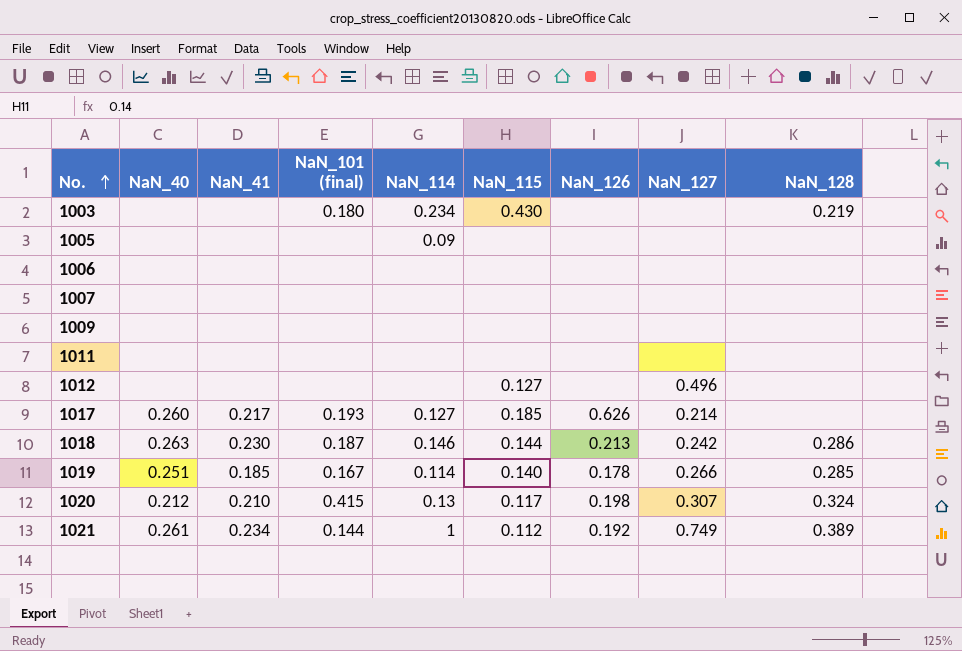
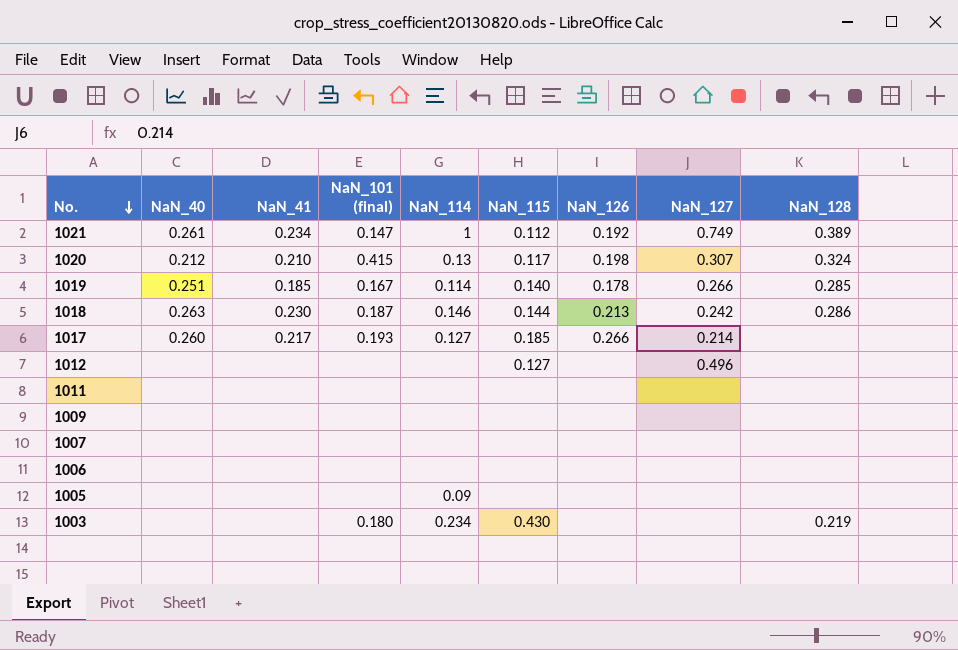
row order: No. ascending -> No. descending
1021 | NaN_101 (final): 0.144 -> 0.147
1017 | NaN_126: 0.626 -> 0.266

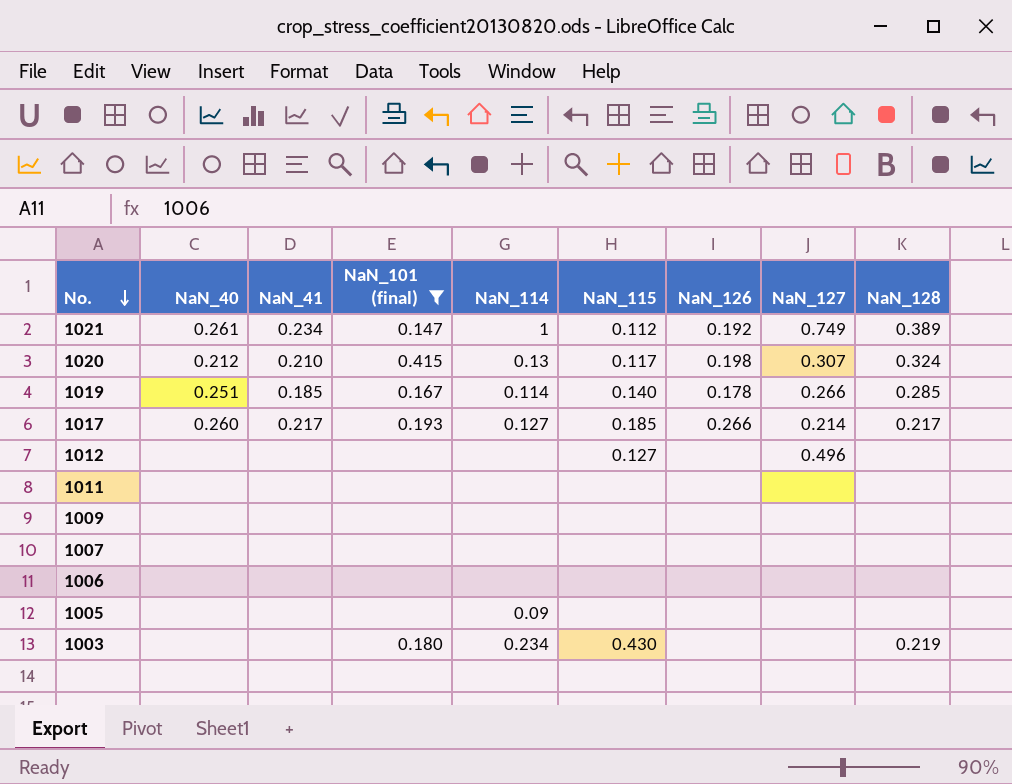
filter: none -> NaN_101 (final) != 0.187
1017 | NaN_128: none -> 0.217

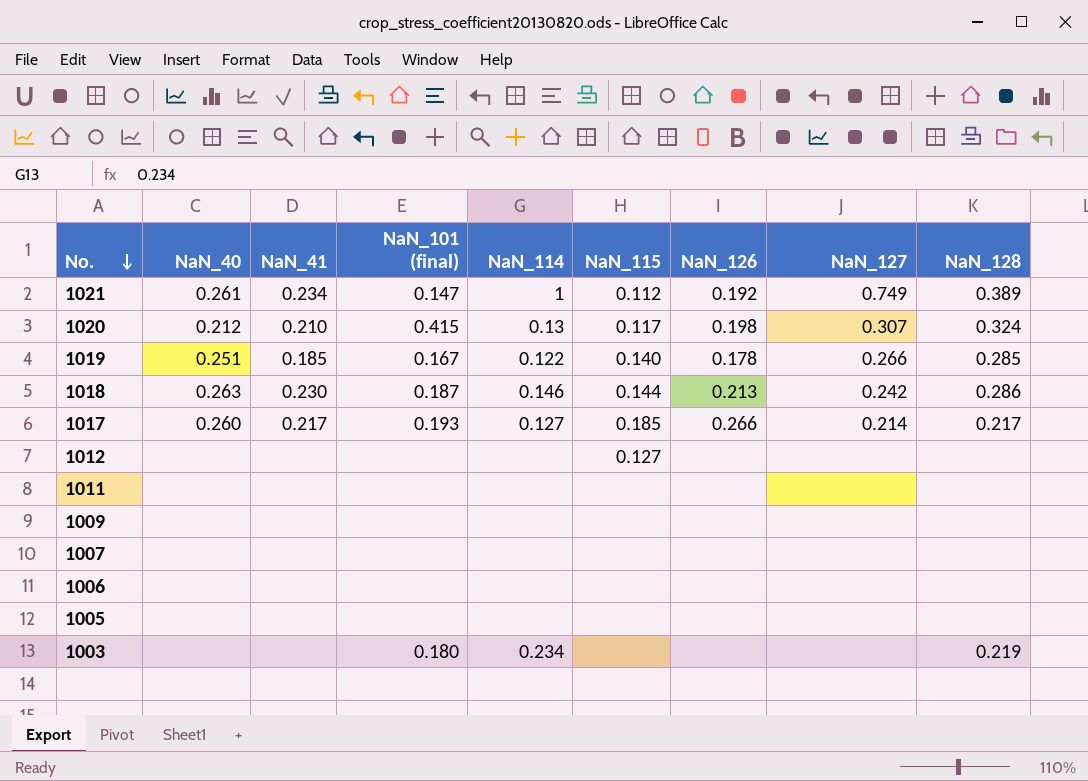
filter: NaN_101 (final) != 0.187 -> none
1019 | NaN_114: 0.114 -> 0.122
1012 | NaN_127: 0.496 -> none
1005 | NaN_114: 0.09 -> none
1003 | NaN_115: 0.430 -> none

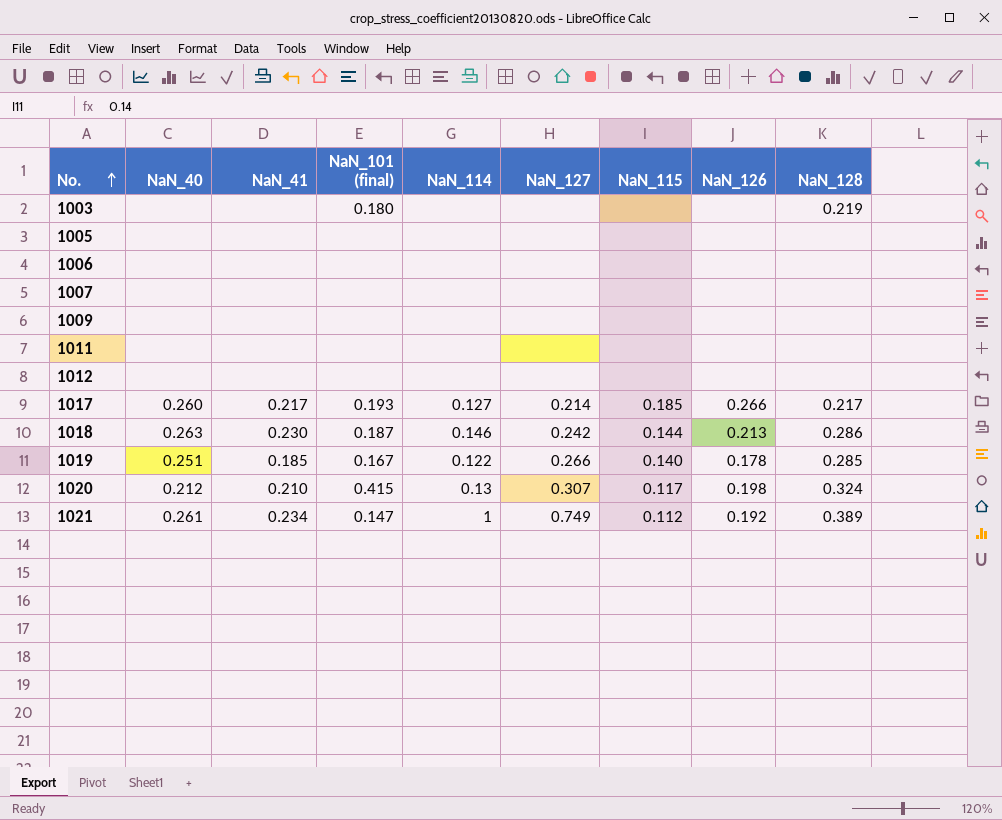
row order: No. descending -> No. ascending
column NaN_127 | position: 8 -> 6
1003 | NaN_114: 0.234 -> none
1012 | NaN_115: 0.127 -> none

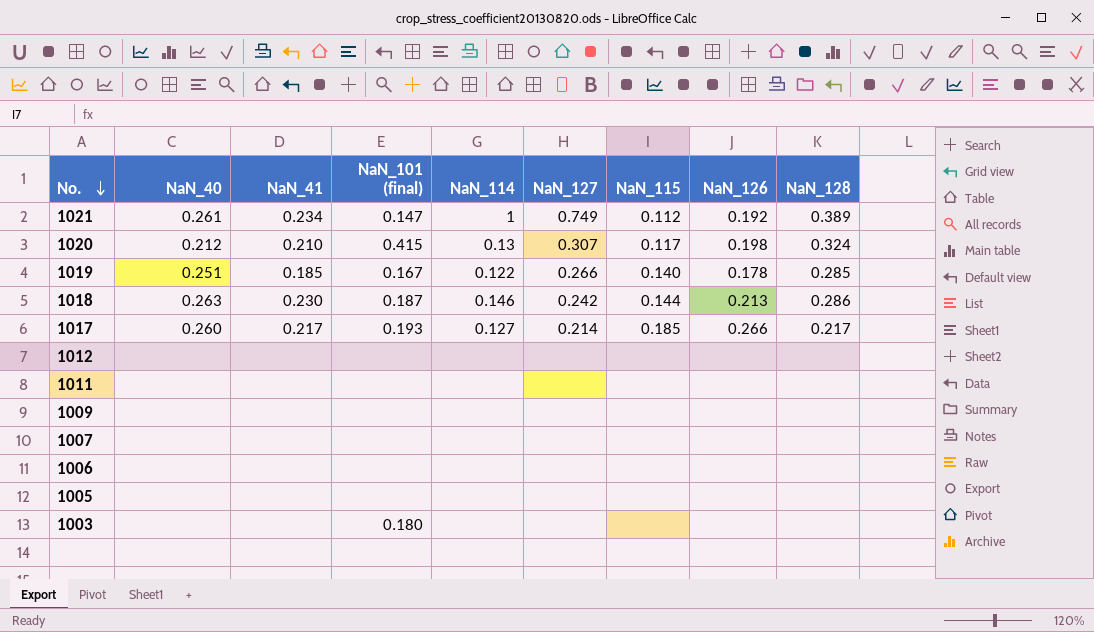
row order: No. ascending -> No. descending
1003 | NaN_128: 0.219 -> none

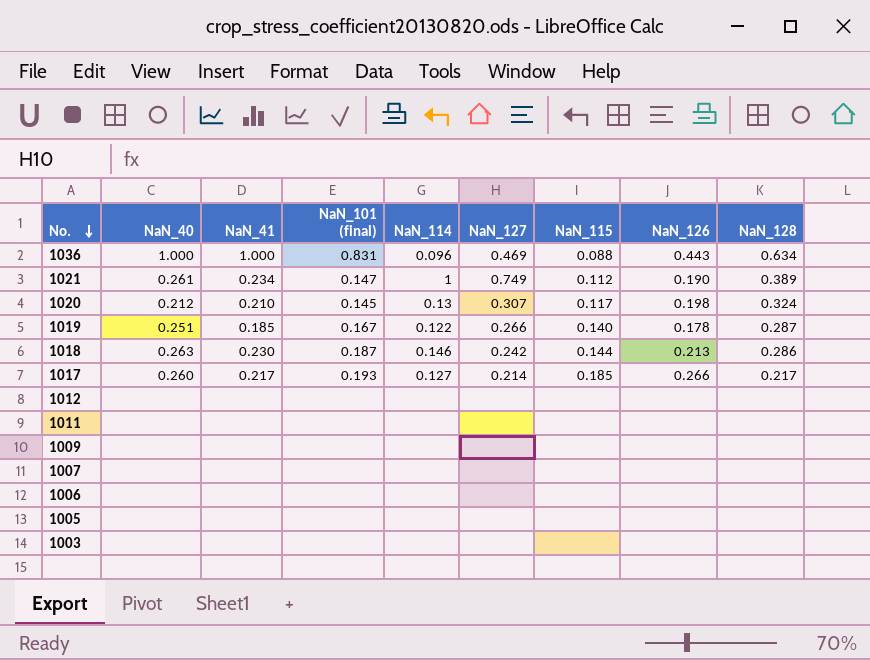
row 1036: none -> 1.000 | 1.000 | 0.831 | 0.096 | 0.469 | 0.088 | 0.443 | 0.634
1021 | NaN_126: 0.192 -> 0.190
1020 | NaN_101 (final): 0.415 -> 0.145
1019 | NaN_128: 0.285 -> 0.287
1003 | NaN_101 (final): 0.180 -> none

